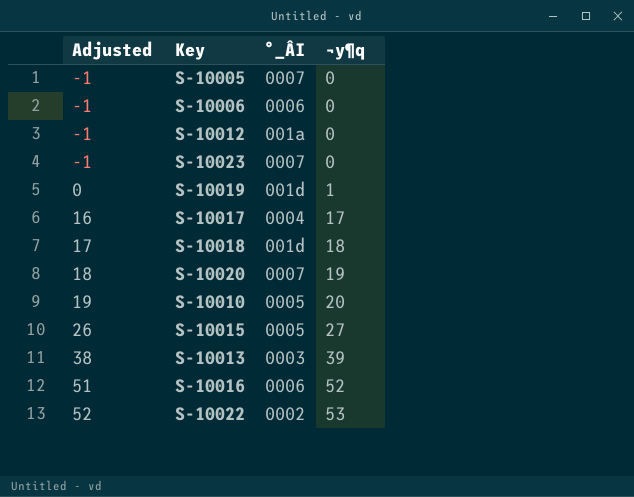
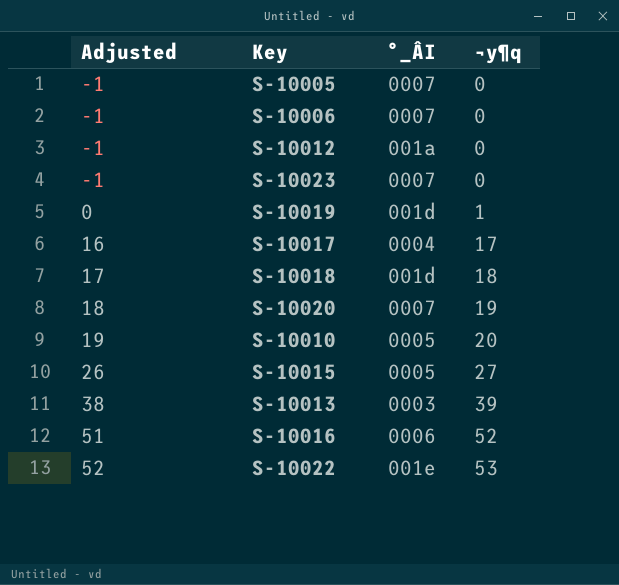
S-10006 | °_ÂI: 0006 -> 0007
S-10022 | °_ÂI: 0002 -> 001e

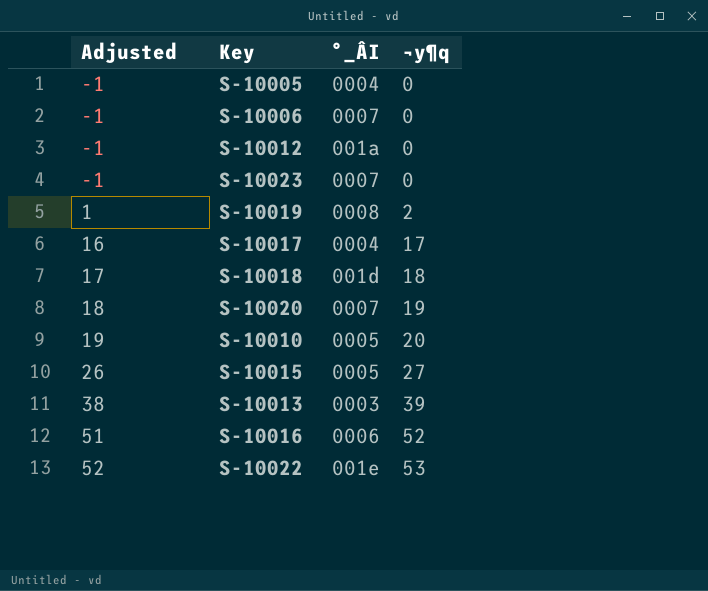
S-10005 | °_ÂI: 0007 -> 0004
S-10019 | Adjusted: 0 -> 1
S-10019 | °_ÂI: 001d -> 0008
S-10019 | ¬y¶q: 1 -> 2

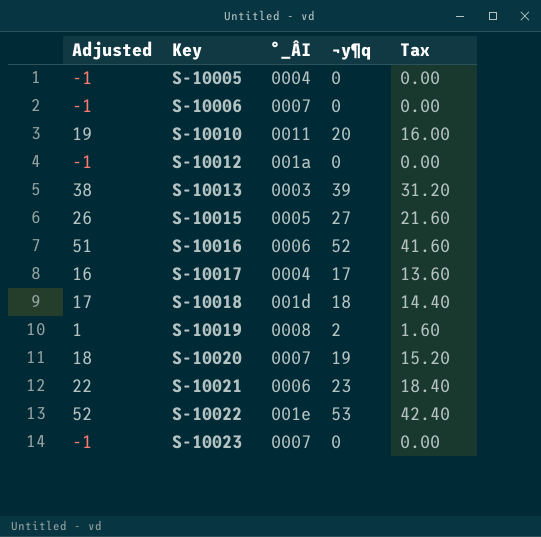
row order: Adjusted ascending -> Key ascending
column Tax | formula: none -> [¬y¶q] * 0.8
S-10010 | °_ÂI: 0005 -> 0011
row S-10021: none -> 22 | 0006 | 23 | 18.40

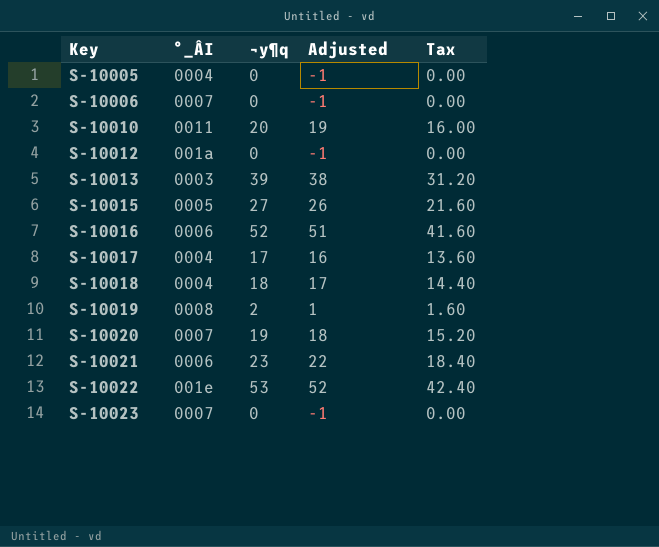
column Adjusted | position: 1 -> 4
S-10018 | °_ÂI: 001d -> 0004

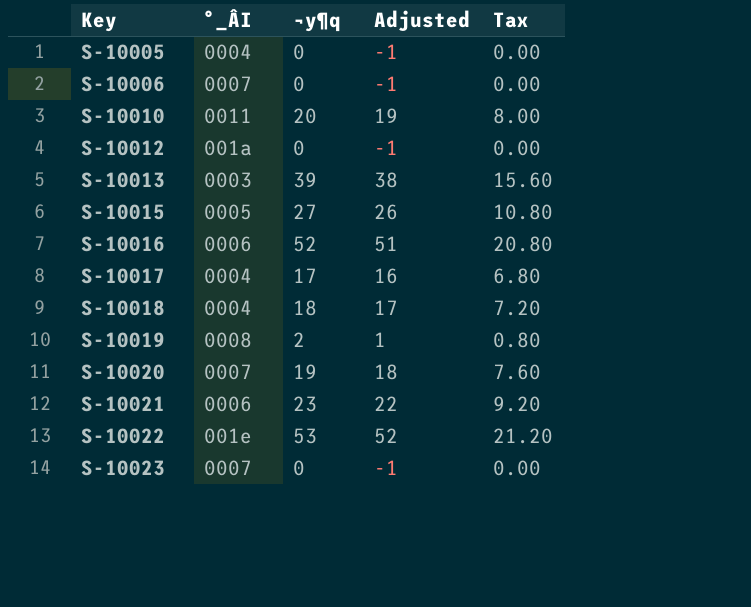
column Tax | formula: [¬y¶q] * 0.8 -> [¬y¶q] * 0.4

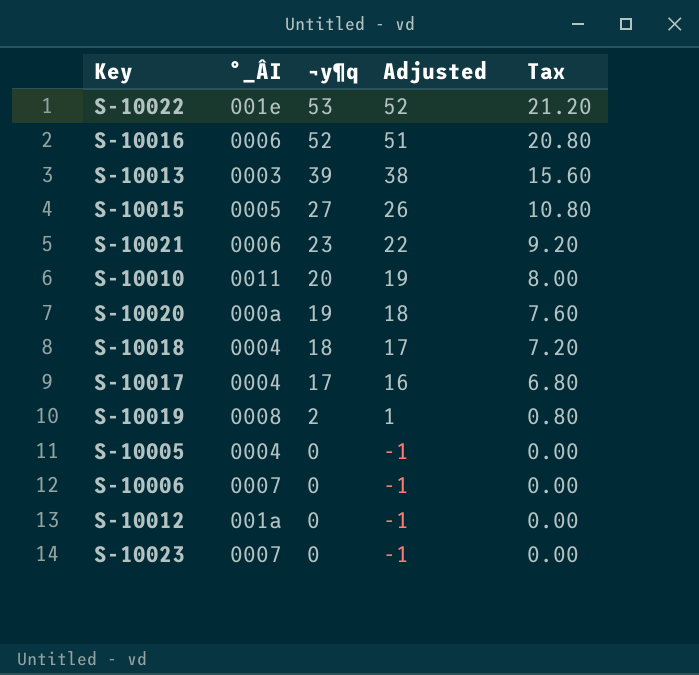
row order: Key ascending -> ¬y¶q descending
S-10020 | °_ÂI: 0007 -> 000a

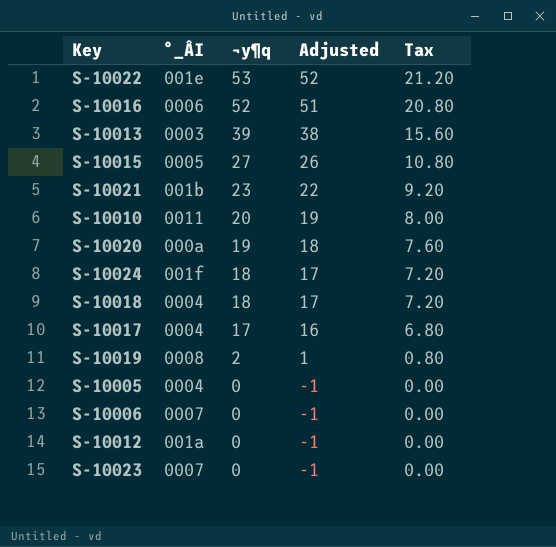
S-10021 | °_ÂI: 0006 -> 001b
row S-10024: none -> 001f | 18 | 17 | 7.20

